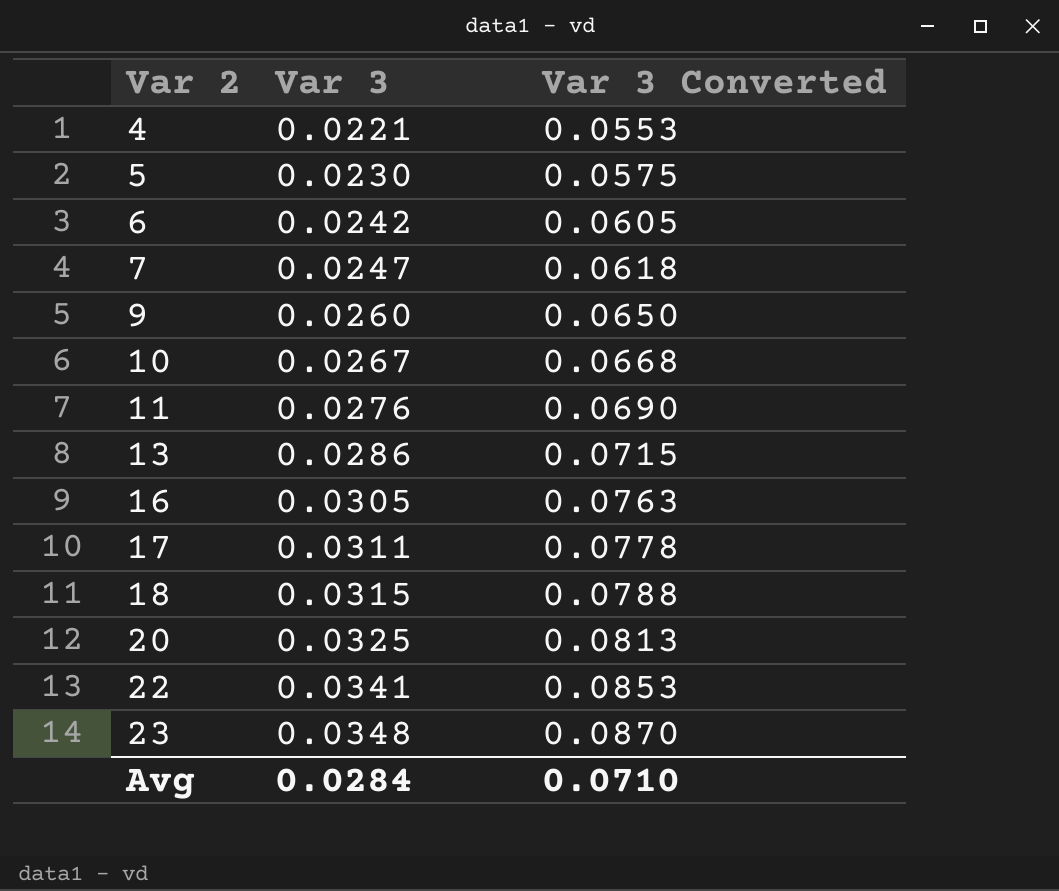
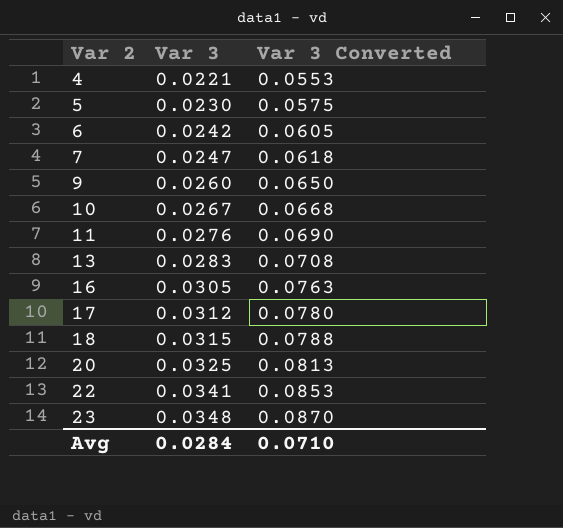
13 | Var 3: 0.0286 -> 0.0283
13 | Var 3 Converted: 0.0715 -> 0.0708
17 | Var 3: 0.0311 -> 0.0312
17 | Var 3 Converted: 0.0778 -> 0.0780

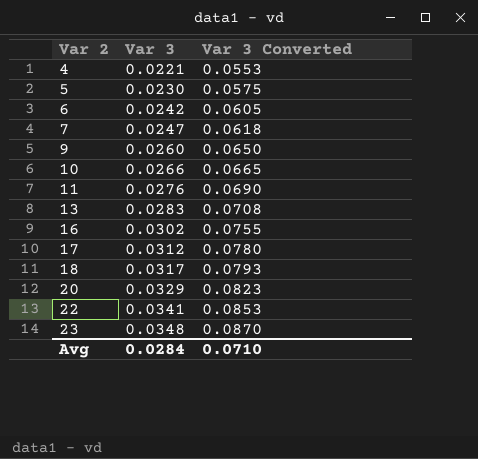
10 | Var 3: 0.0267 -> 0.0266
10 | Var 3 Converted: 0.0668 -> 0.0665
16 | Var 3: 0.0305 -> 0.0302
16 | Var 3 Converted: 0.0763 -> 0.0755
18 | Var 3: 0.0315 -> 0.0317
18 | Var 3 Converted: 0.0788 -> 0.0793
20 | Var 3: 0.0325 -> 0.0329
20 | Var 3 Converted: 0.0813 -> 0.0823

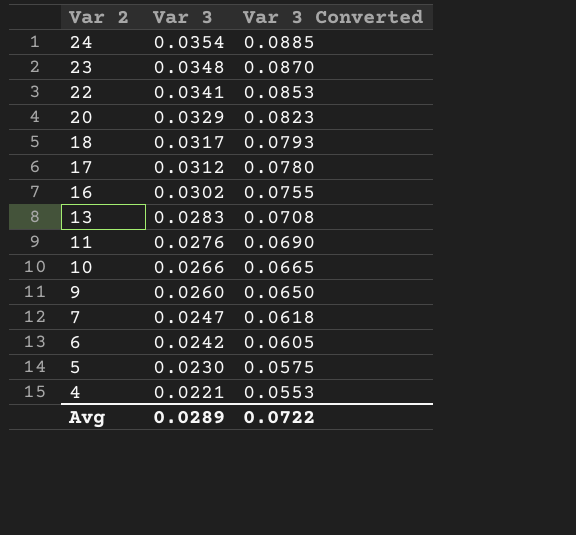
row order: Var 2 ascending -> Var 2 descending
row 24: none -> 0.0354 | 0.0885
Avg | Var 3: 0.0284 -> 0.0289
Avg | Var 3 Converted: 0.0710 -> 0.0722

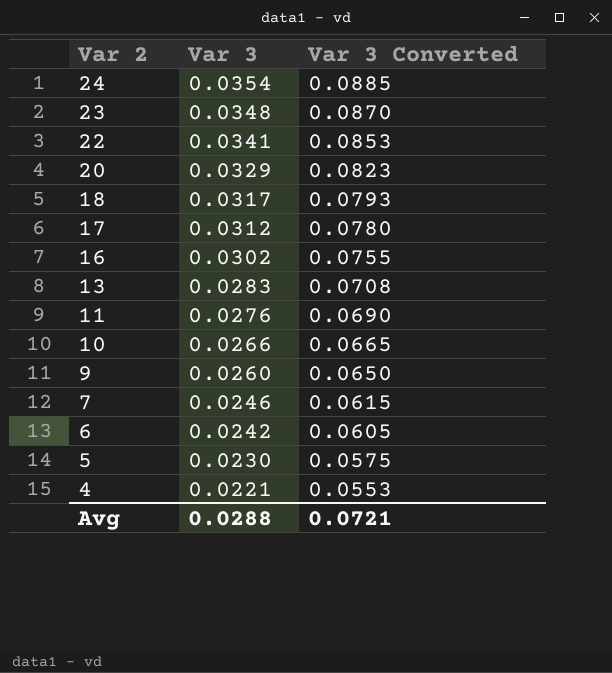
7 | Var 3: 0.0247 -> 0.0246
7 | Var 3 Converted: 0.0618 -> 0.0615
Avg | Var 3: 0.0289 -> 0.0288
Avg | Var 3 Converted: 0.0722 -> 0.0721

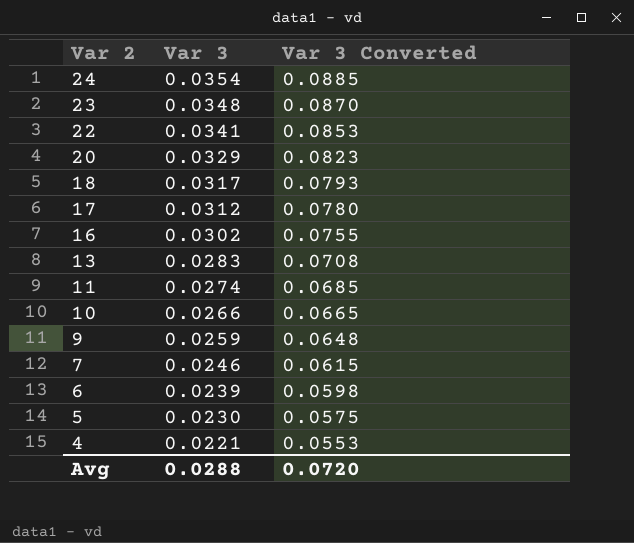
11 | Var 3: 0.0276 -> 0.0274
11 | Var 3 Converted: 0.0690 -> 0.0685
9 | Var 3: 0.0260 -> 0.0259
9 | Var 3 Converted: 0.0650 -> 0.0648
6 | Var 3: 0.0242 -> 0.0239
6 | Var 3 Converted: 0.0605 -> 0.0598
Avg | Var 3 Converted: 0.0721 -> 0.0720

